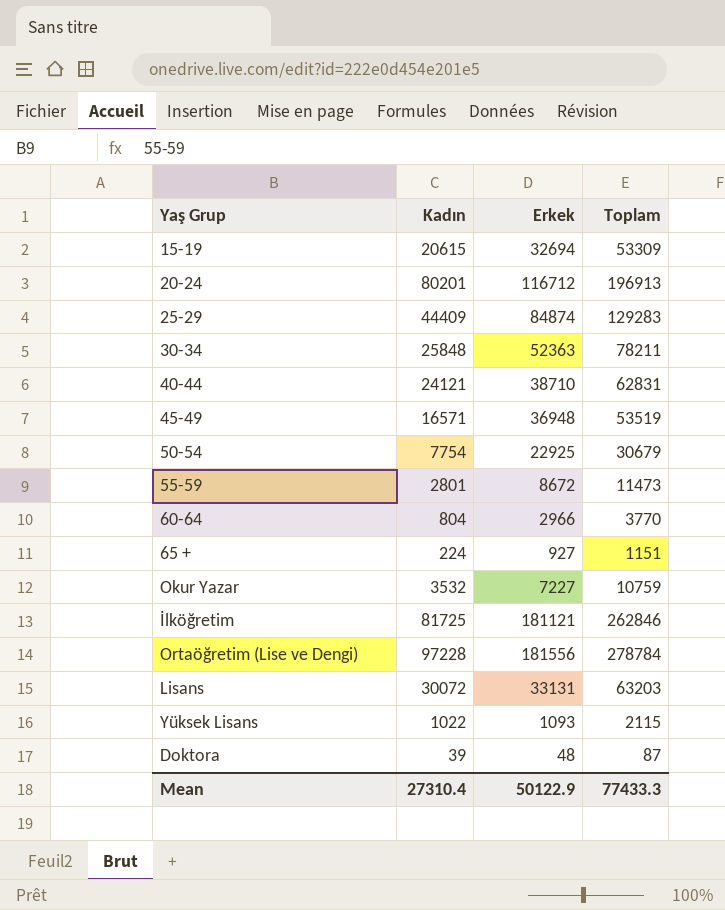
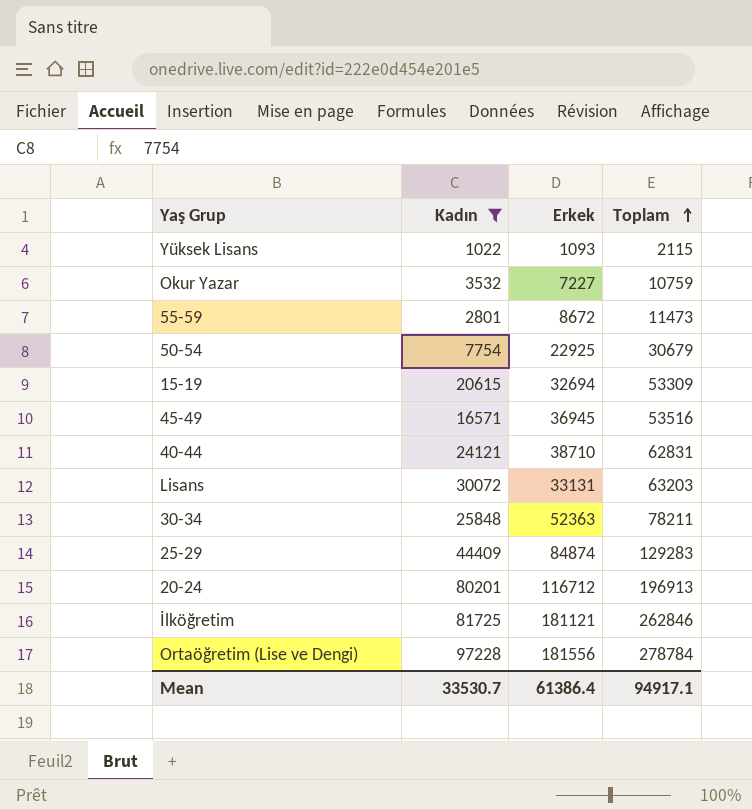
filter: none -> Kadın >= 1022
row order: none -> Toplam ascending
45-49 | Erkek: 36948 -> 36945
45-49 | Toplam: 53519 -> 53516
Mean | Kadın: 27310.4 -> 33530.7
Mean | Erkek: 50122.9 -> 61386.4
Mean | Toplam: 77433.3 -> 94917.1

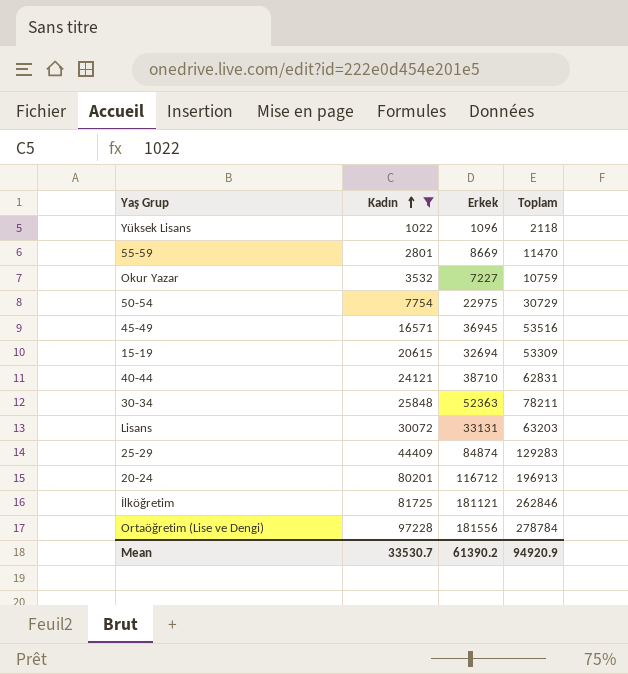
row order: Toplam ascending -> Kadın ascending
Yüksek Lisans | Erkek: 1093 -> 1096
Yüksek Lisans | Toplam: 2115 -> 2118
55-59 | Erkek: 8672 -> 8669
55-59 | Toplam: 11473 -> 11470
50-54 | Erkek: 22925 -> 22975
50-54 | Toplam: 30679 -> 30729
Mean | Erkek: 61386.4 -> 61390.2
Mean | Toplam: 94917.1 -> 94920.9

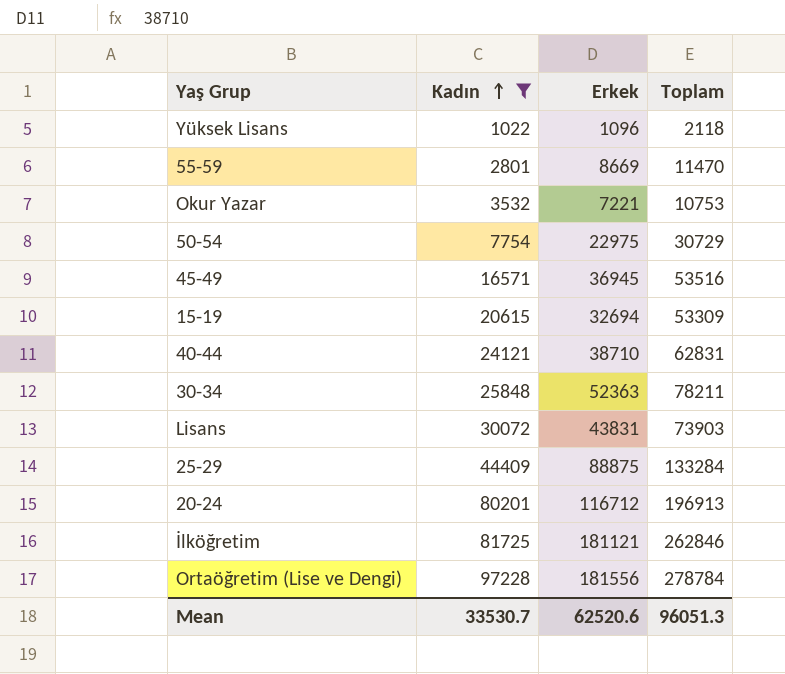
Okur Yazar | Erkek: 7227 -> 7221
Okur Yazar | Toplam: 10759 -> 10753
Lisans | Erkek: 33131 -> 43831
Lisans | Toplam: 63203 -> 73903
25-29 | Erkek: 84874 -> 88875
25-29 | Toplam: 129283 -> 133284
Mean | Erkek: 61390.2 -> 62520.6
Mean | Toplam: 94920.9 -> 96051.3

